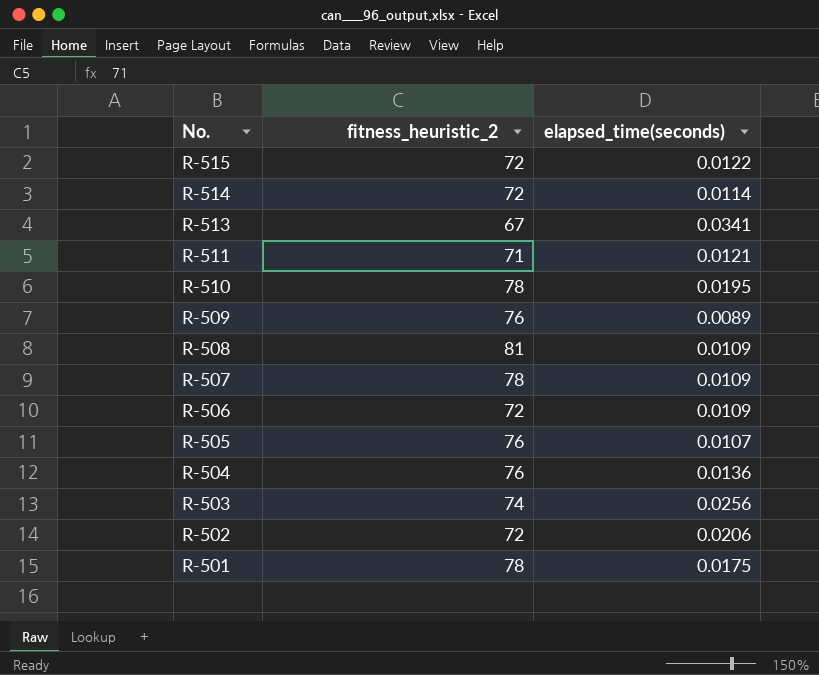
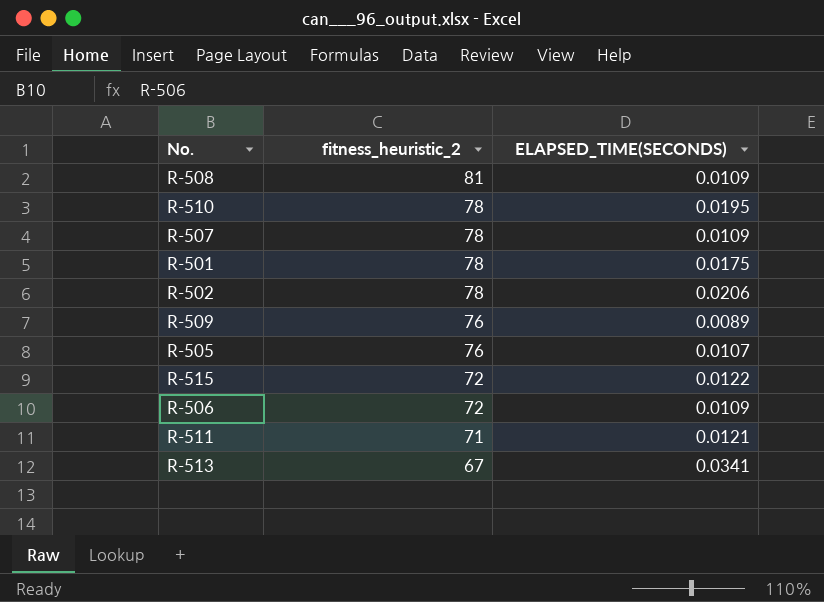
row order: No. descending -> fitness_heuristic_2 descending
column name: elapsed_time(seconds) -> ELAPSED_TIME(SECONDS)
row R-514: 72 | 0.0114 -> none
row R-504: 76 | 0.0136 -> none
row R-503: 74 | 0.0256 -> none
R-502 | fitness_heuristic_2: 72 -> 78

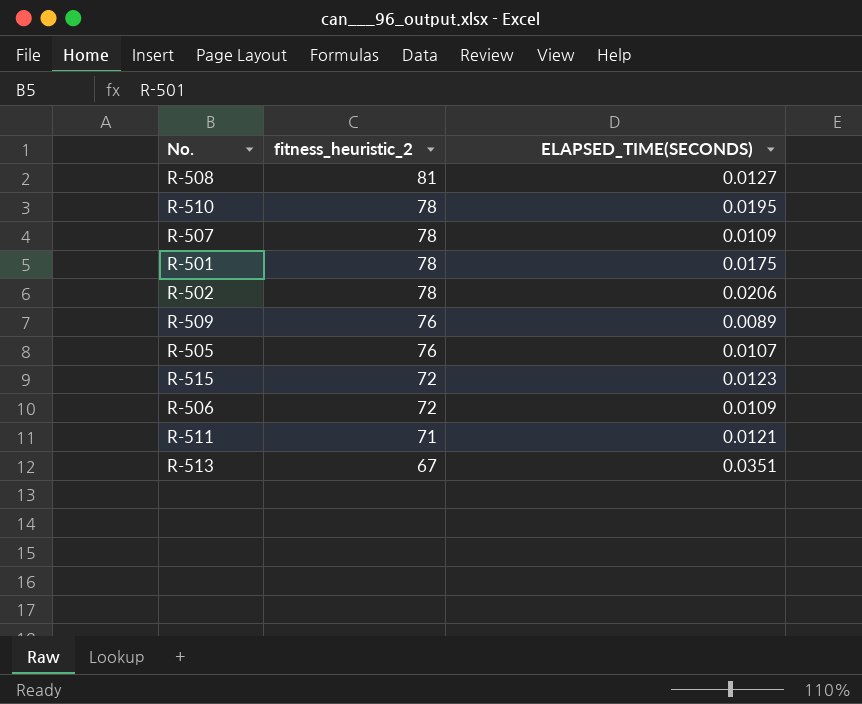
R-508 | ELAPSED_TIME(SECONDS): 0.0109 -> 0.0127
R-515 | ELAPSED_TIME(SECONDS): 0.0122 -> 0.0123
R-513 | ELAPSED_TIME(SECONDS): 0.0341 -> 0.0351

